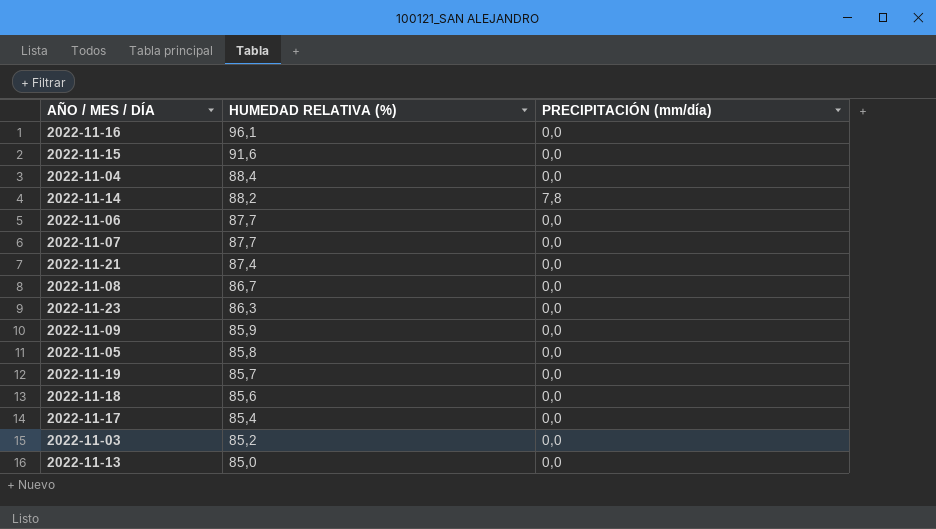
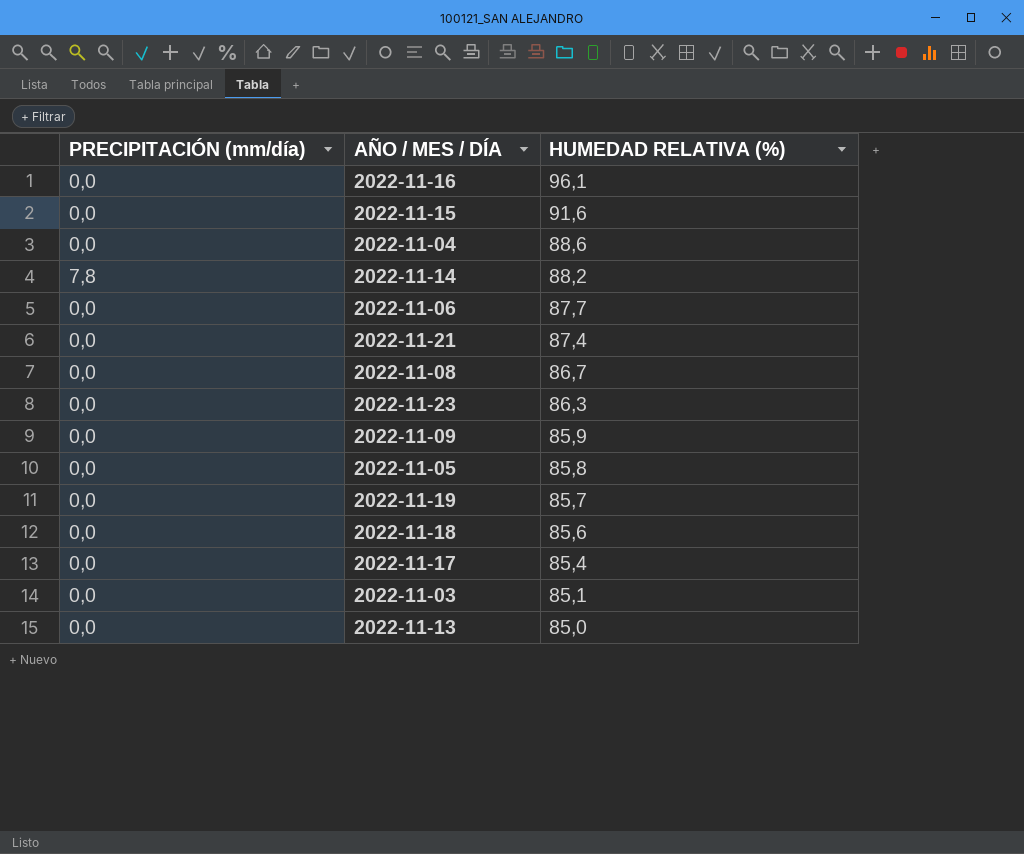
column PRECIPITACIÓN (mm/día) | position: 3 -> 1
row 2022-11-07: 87,7 | 0,0 -> none
2022-11-04 | HUMEDAD RELATIVA (%): 88,4 -> 88,6
2022-11-03 | HUMEDAD RELATIVA (%): 85,2 -> 85,1

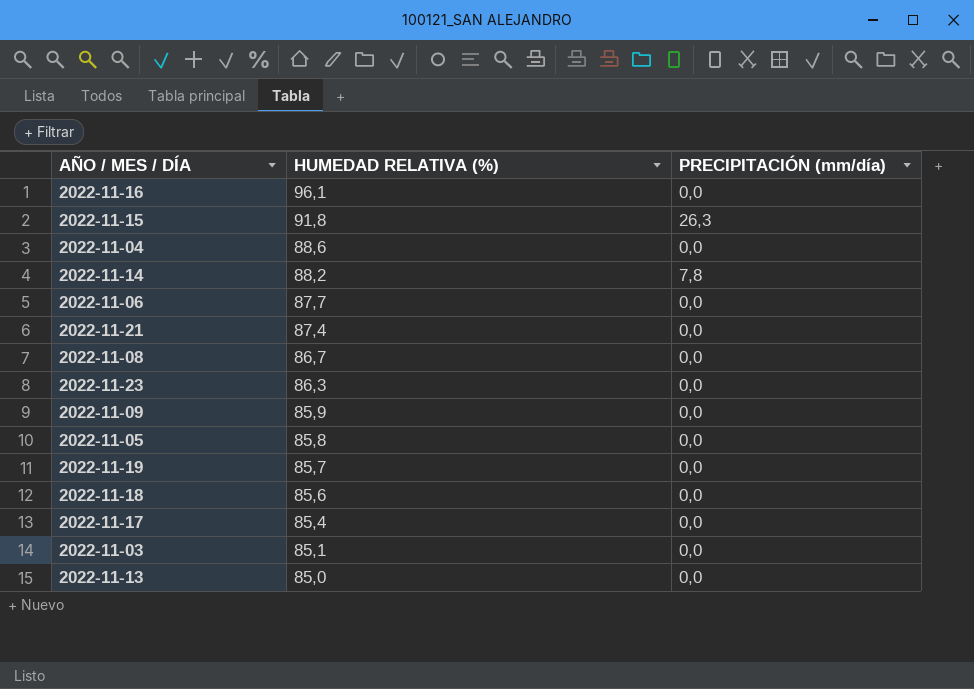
column PRECIPITACIÓN (mm/día) | position: 1 -> 3
2022-11-15 | HUMEDAD RELATIVA (%): 91,6 -> 91,8
2022-11-15 | PRECIPITACIÓN (mm/día): 0,0 -> 26,3

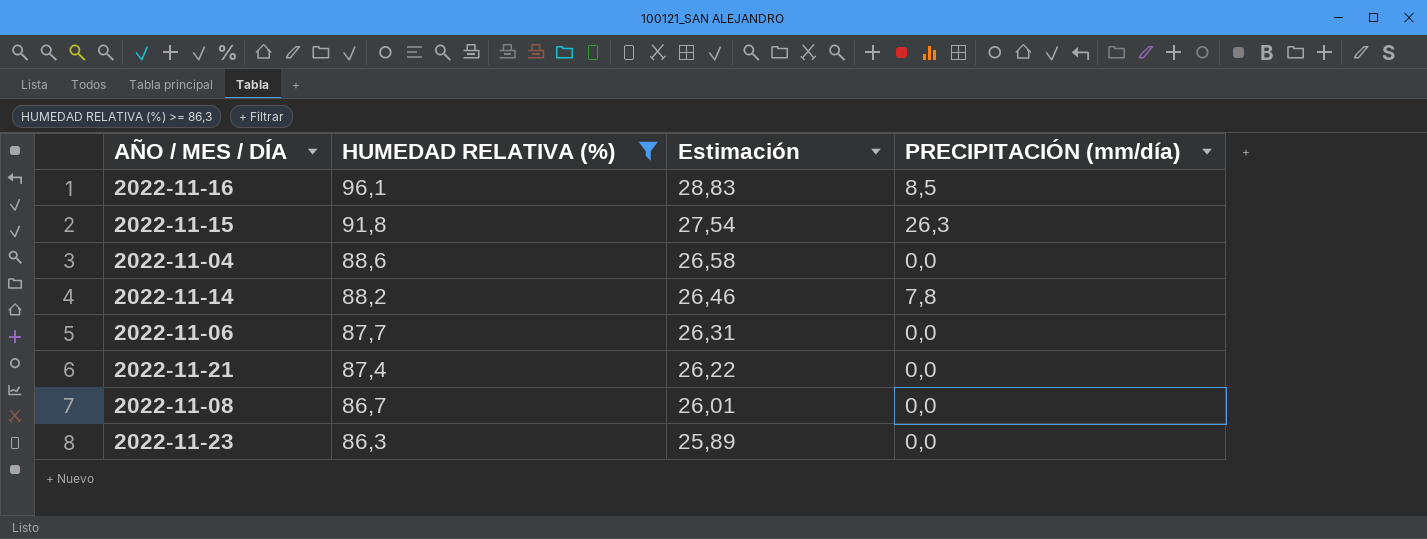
filter: none -> HUMEDAD RELATIVA (%) >= 86,3
column Estimación | formula: none -> [HUMEDAD RELATIVA (%)] * 0,3
2022-11-16 | PRECIPITACIÓN (mm/día): 0,0 -> 8,5

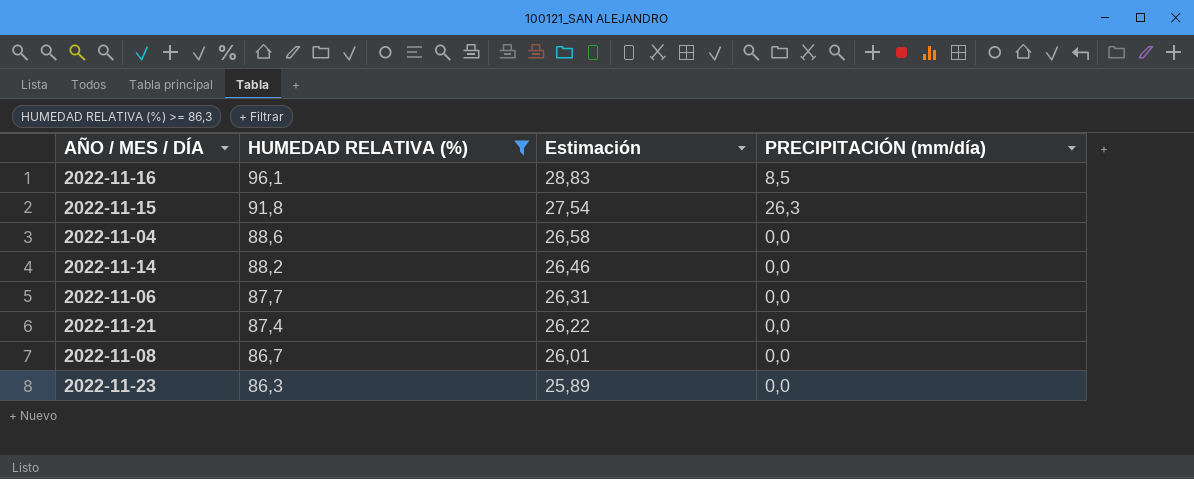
2022-11-14 | PRECIPITACIÓN (mm/día): 7,8 -> 0,0

